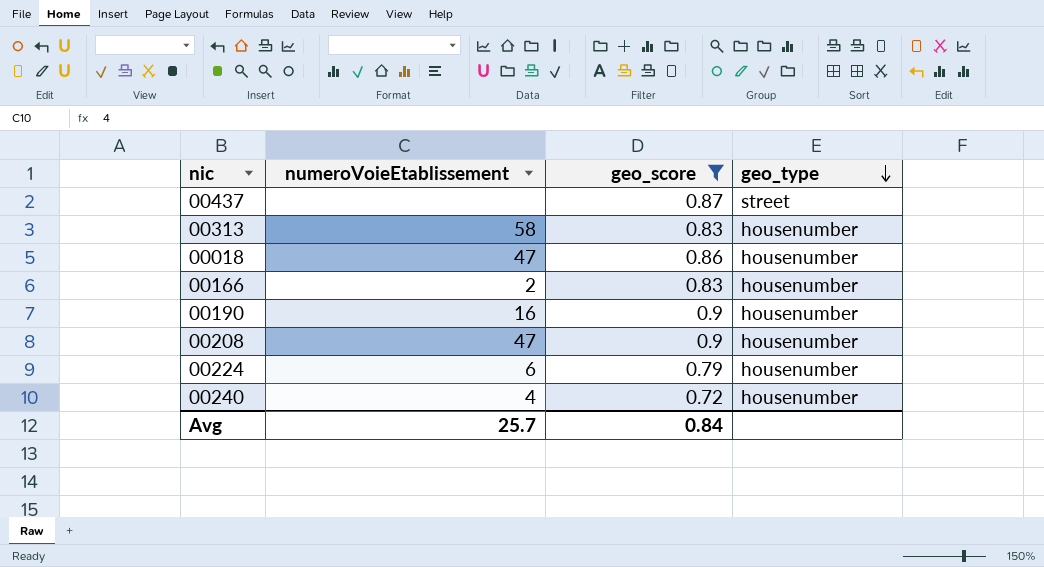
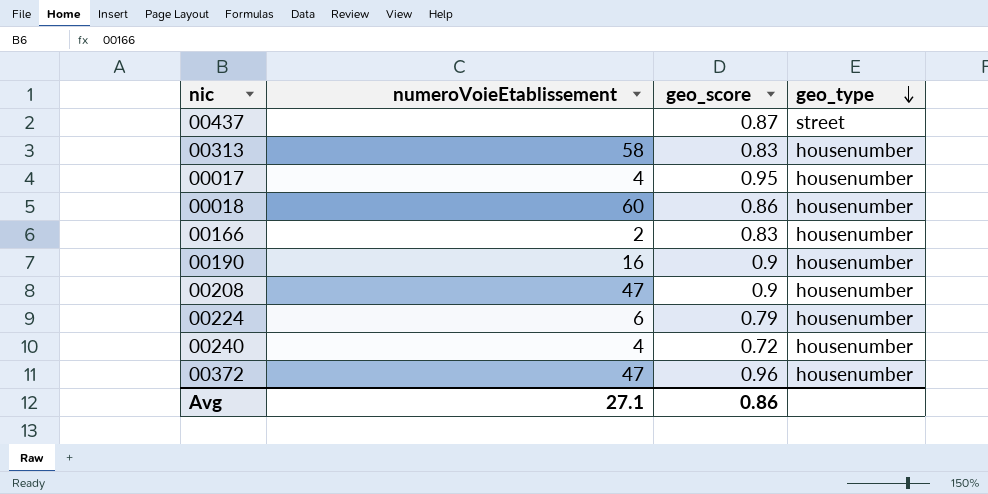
filter: geo_score <= 0.9 -> none
00018 | numeroVoieEtablissement: 47 -> 60
Avg | numeroVoieEtablissement: 25.7 -> 27.1
Avg | geo_score: 0.84 -> 0.86

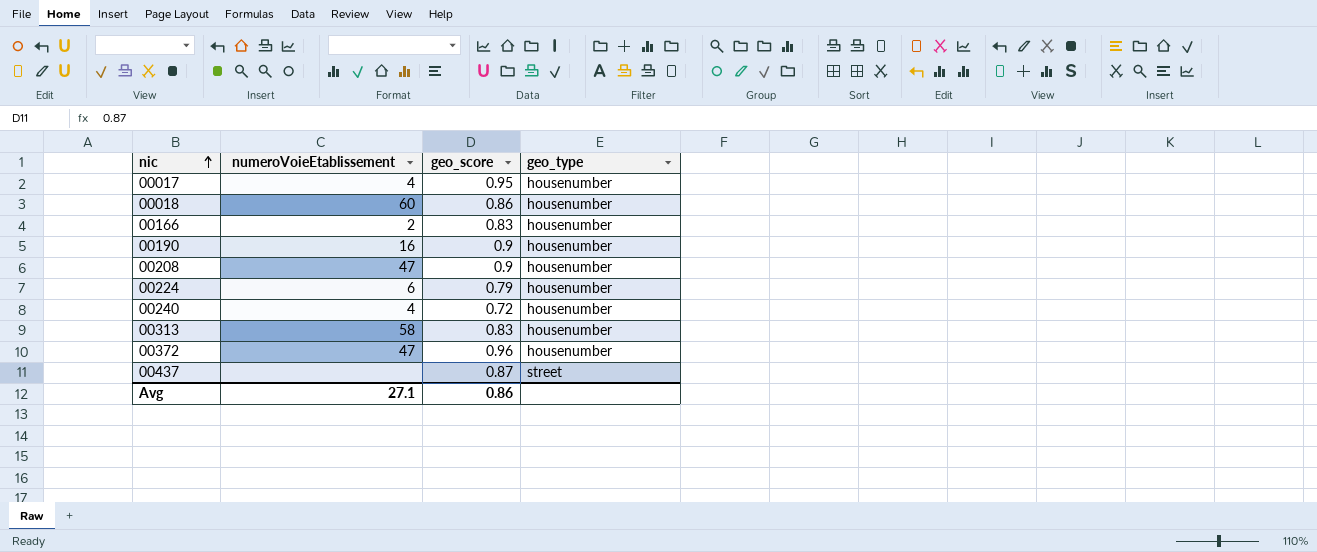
row order: geo_type descending -> nic ascending

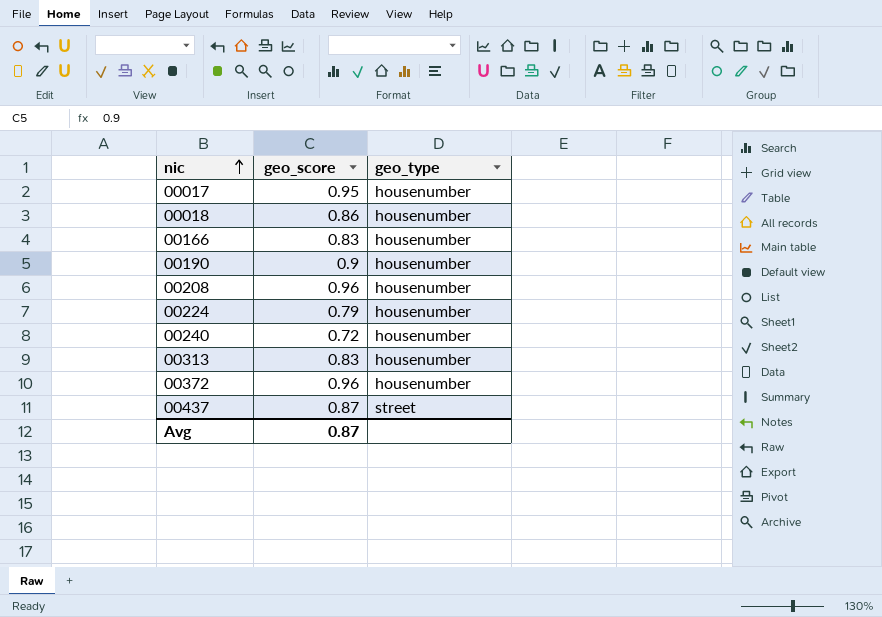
column numeroVoieEtablissement | position: 2 -> none
00208 | geo_score: 0.9 -> 0.96
Avg | geo_score: 0.86 -> 0.87

